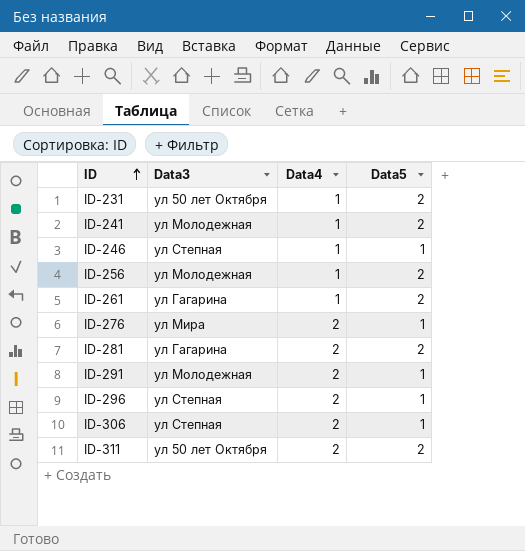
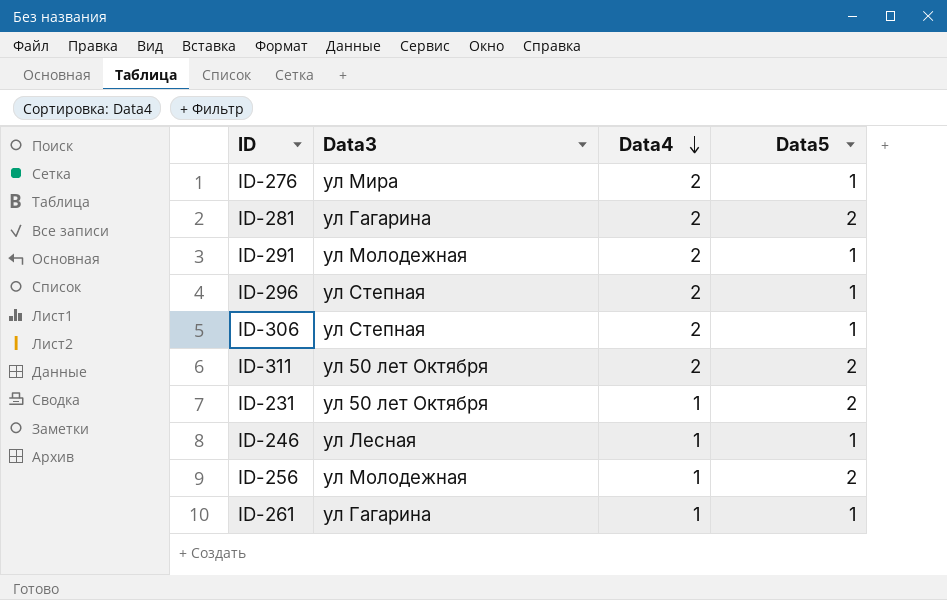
row order: ID ascending -> Data4 descending
row ID-241: ул Молодежная | 1 | 2 -> none
ID-246 | Data3: ул Степная -> ул Лесная
ID-261 | Data5: 2 -> 1

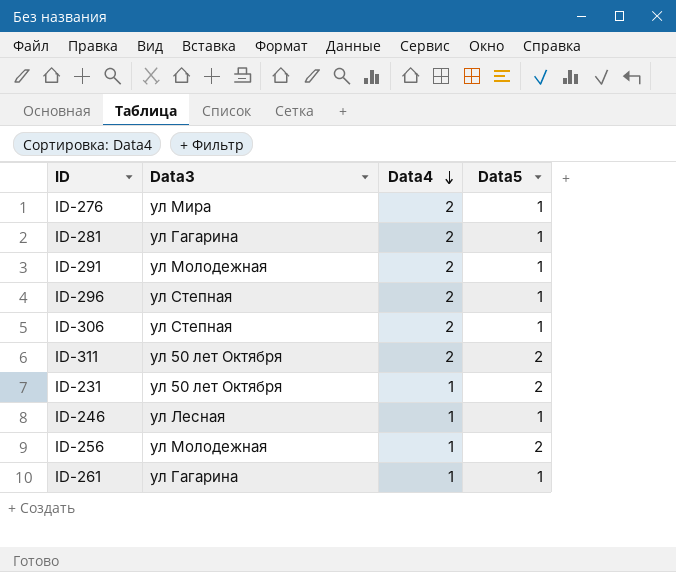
ID-281 | Data5: 2 -> 1

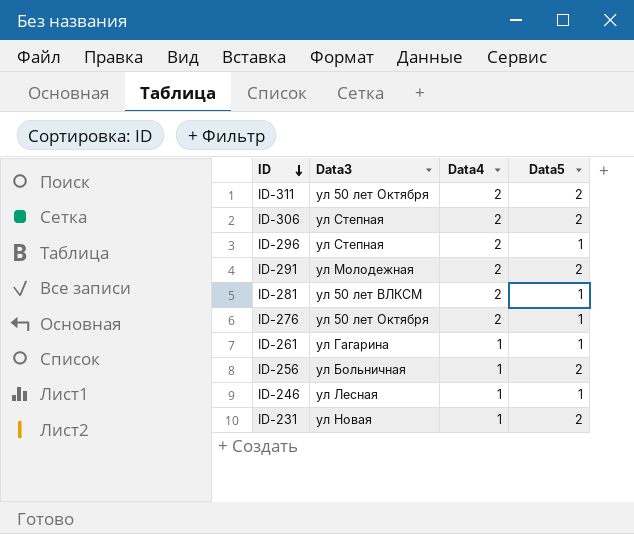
row order: Data4 descending -> ID descending
ID-306 | Data5: 1 -> 2
ID-291 | Data5: 1 -> 2
ID-281 | Data3: ул Гагарина -> ул 50 лет ВЛКСМ
ID-276 | Data3: ул Мира -> ул 50 лет Октября
ID-256 | Data3: ул Молодежная -> ул Больничная
ID-231 | Data3: ул 50 лет Октября -> ул Новая

